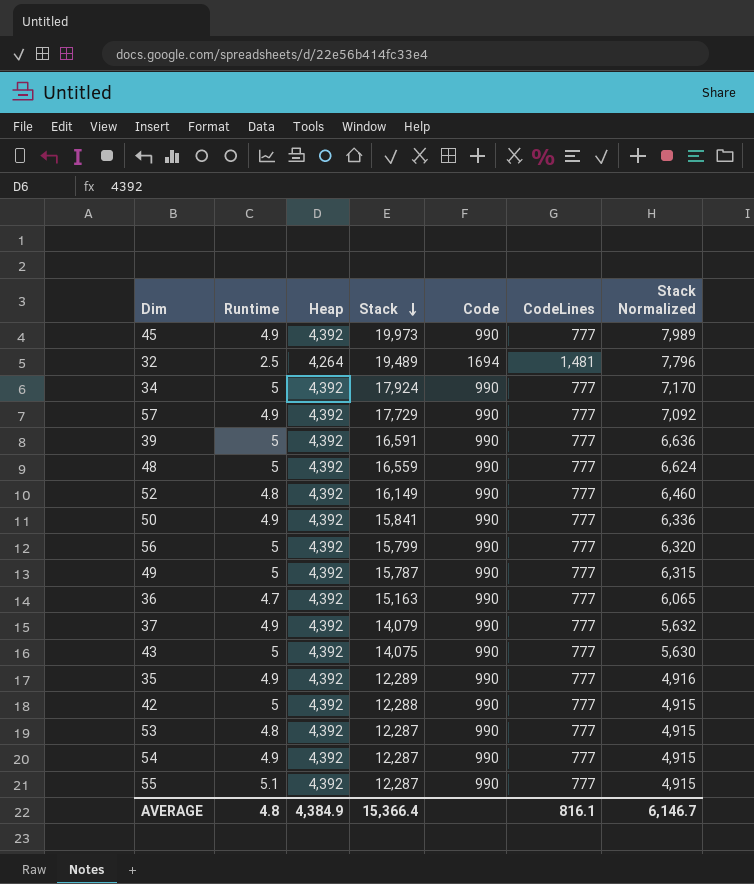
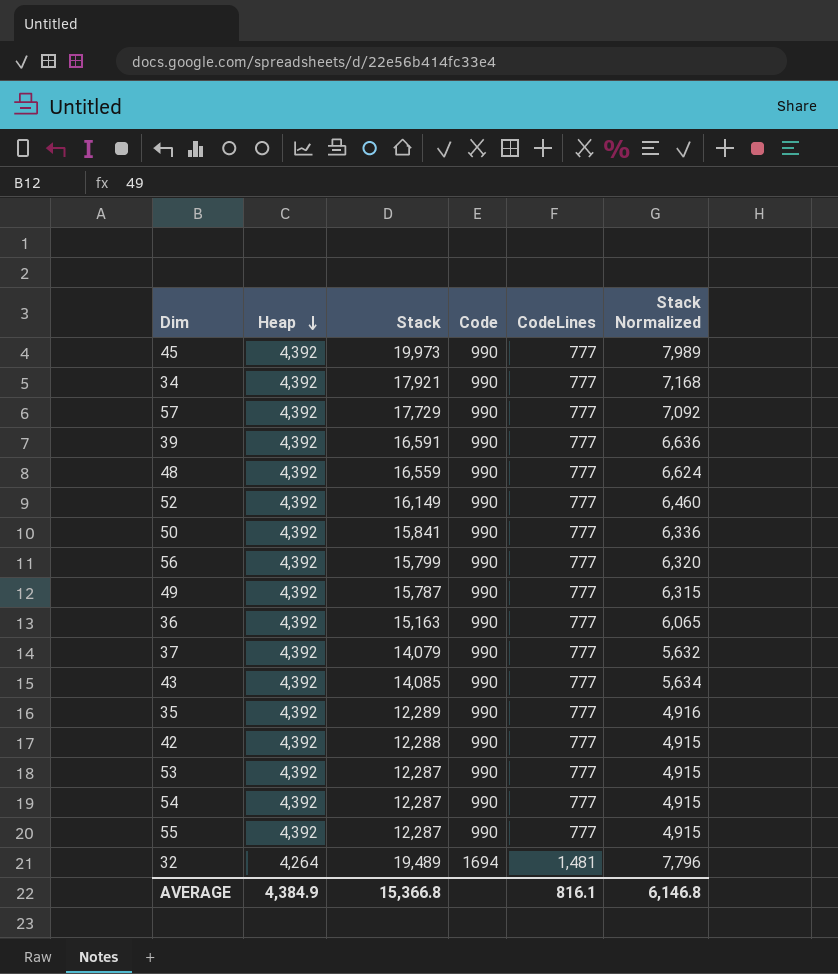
row order: Stack descending -> Heap descending
column Runtime | position: 2 -> none
34 | Stack: 17,924 -> 17,921
34 | Stack Normalized: 7,170 -> 7,168
43 | Stack: 14,075 -> 14,085
43 | Stack Normalized: 5,630 -> 5,634
AVERAGE | Stack: 15,366.4 -> 15,366.8
AVERAGE | Stack Normalized: 6,146.7 -> 6,146.8

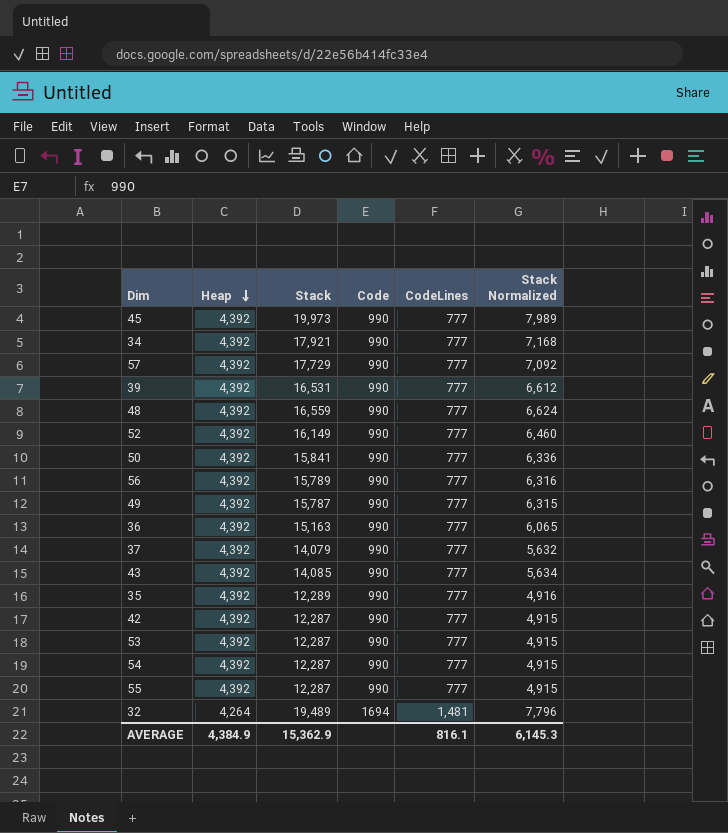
39 | Stack: 16,591 -> 16,531
39 | Stack Normalized: 6,636 -> 6,612
56 | Stack: 15,799 -> 15,789
56 | Stack Normalized: 6,320 -> 6,316
42 | Stack: 12,288 -> 12,287
AVERAGE | Stack: 15,366.8 -> 15,362.9
AVERAGE | Stack Normalized: 6,146.8 -> 6,145.3

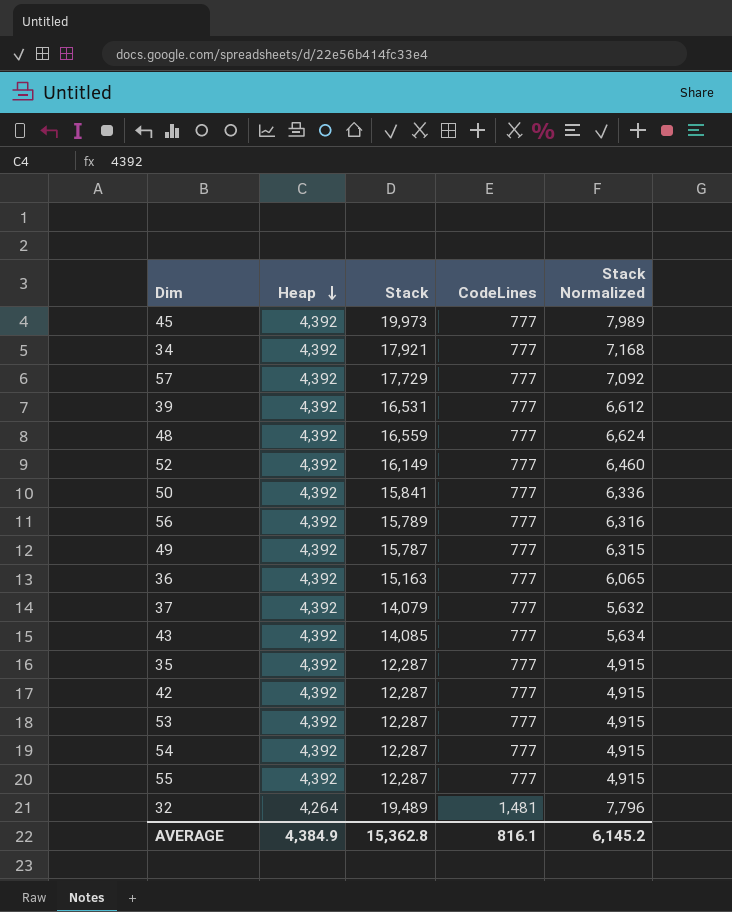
column Code | position: 4 -> none
35 | Stack: 12,289 -> 12,287
35 | Stack Normalized: 4,916 -> 4,915
AVERAGE | Stack: 15,362.9 -> 15,362.8
AVERAGE | Stack Normalized: 6,145.3 -> 6,145.2

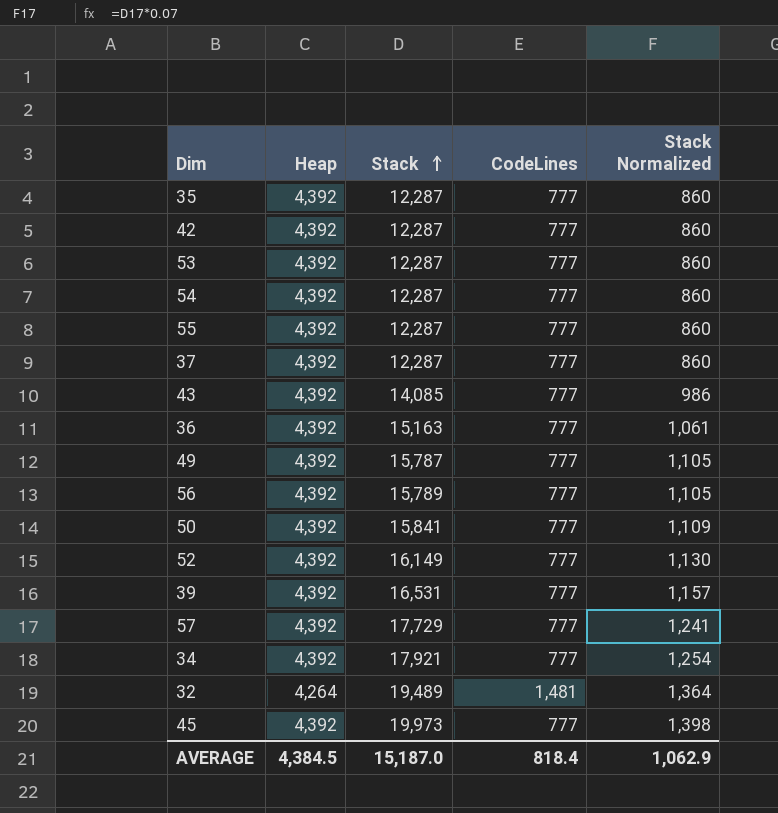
row order: Heap descending -> Stack ascending
column Stack Normalized | formula: [Stack] * 0.4 -> [Stack] * 0.07
row 48: 4,392 | 16,559 | 777 | 6,624 -> none
37 | Stack: 14,079 -> 12,287
AVERAGE | Heap: 4,384.9 -> 4,384.5
AVERAGE | Stack: 15,362.8 -> 15,187.0
AVERAGE | CodeLines: 816.1 -> 818.4
AVERAGE | Stack Normalized: 6,145.2 -> 1,062.9

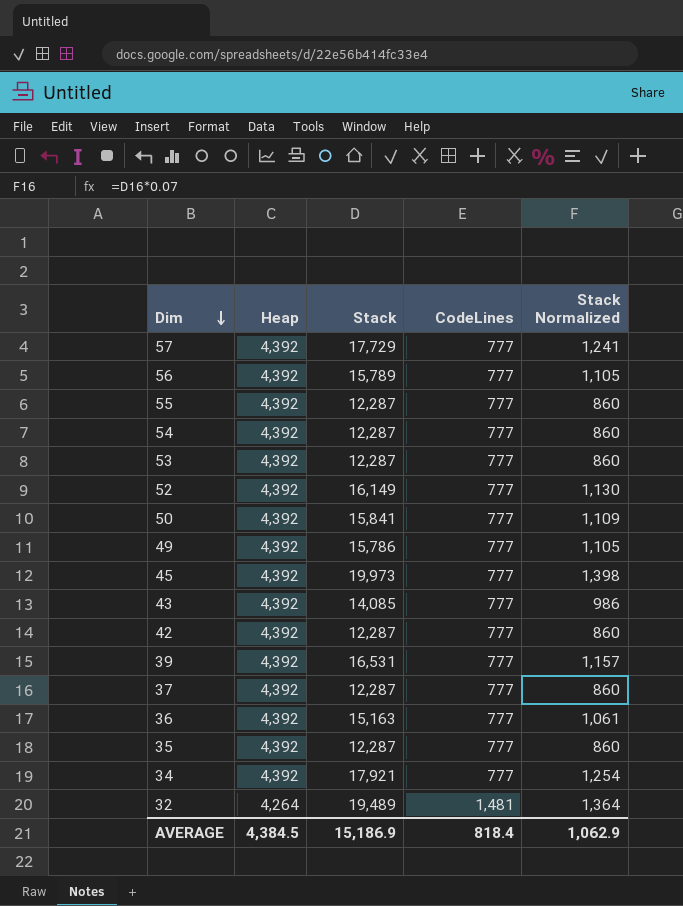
row order: Stack ascending -> Dim descending
49 | Stack: 15,787 -> 15,786
AVERAGE | Stack: 15,187.0 -> 15,186.9

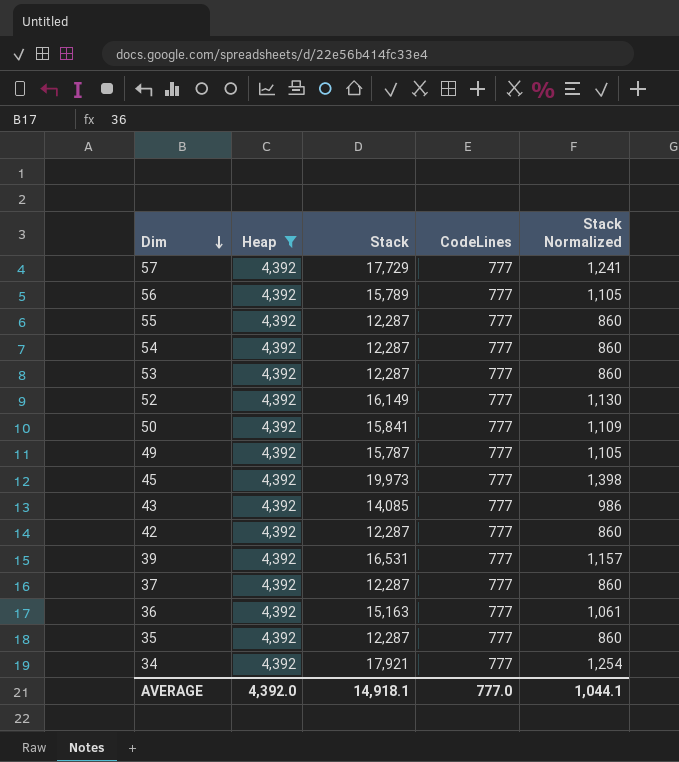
filter: none -> Heap = 4,392
49 | Stack: 15,786 -> 15,787
AVERAGE | Heap: 4,384.5 -> 4,392.0
AVERAGE | Stack: 15,186.9 -> 14,918.1
AVERAGE | CodeLines: 818.4 -> 777.0
AVERAGE | Stack Normalized: 1,062.9 -> 1,044.1

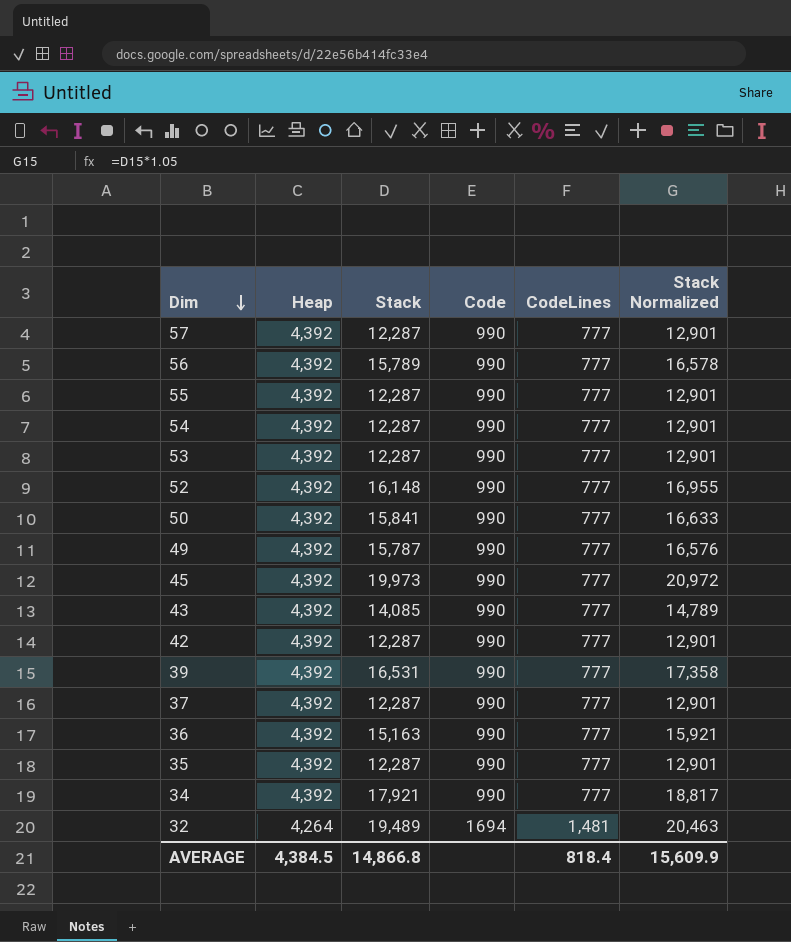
filter: Heap = 4,392 -> none
column Code | position: none -> 4
column Stack Normalized | formula: [Stack] * 0.07 -> [Stack] * 1.05
57 | Stack: 17,729 -> 12,287
52 | Stack: 16,149 -> 16,148
AVERAGE | Heap: 4,392.0 -> 4,384.5
AVERAGE | Stack: 14,918.1 -> 14,866.8
AVERAGE | CodeLines: 777.0 -> 818.4
AVERAGE | Stack Normalized: 1,044.1 -> 15,609.9

